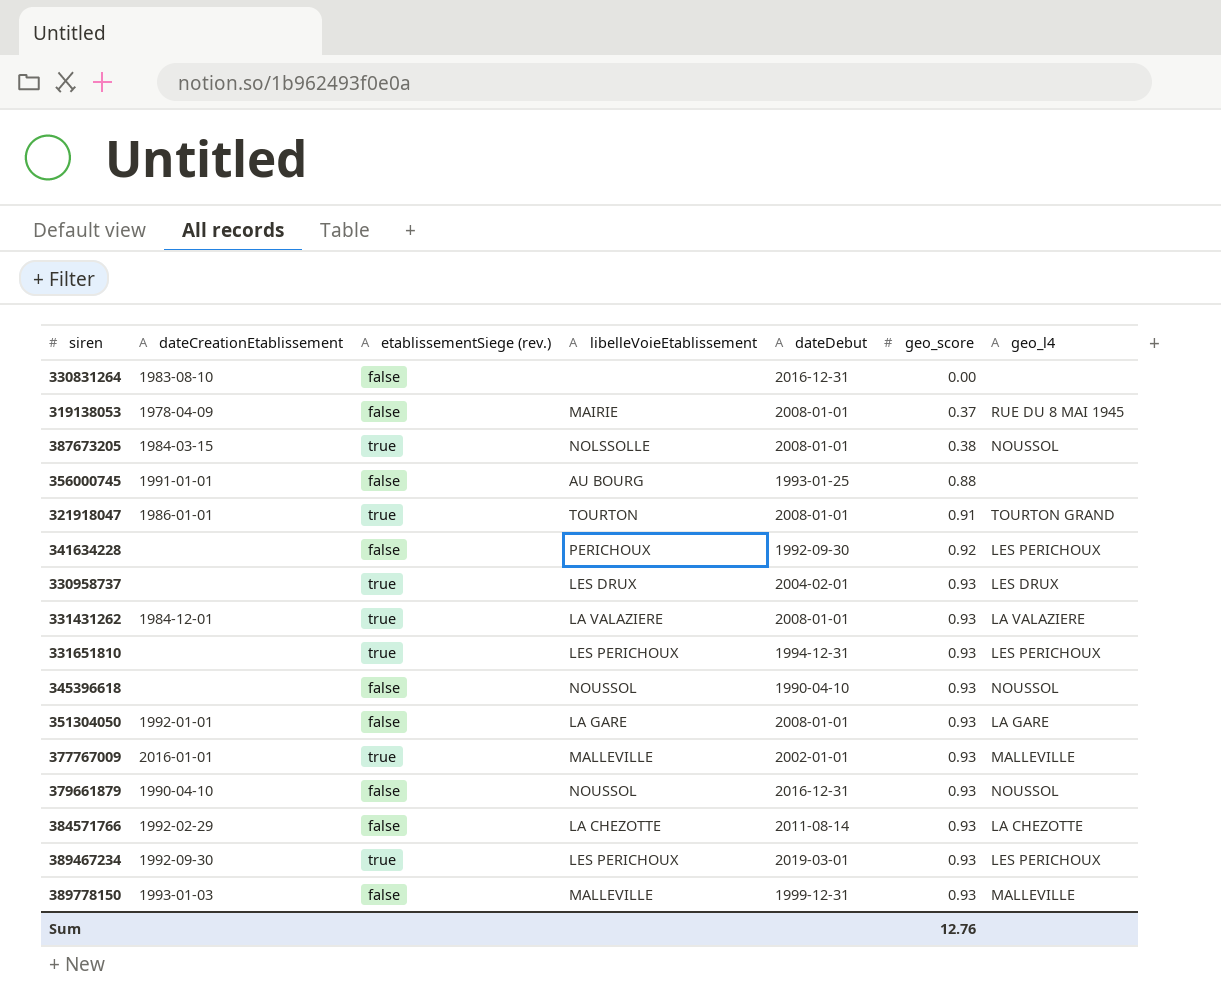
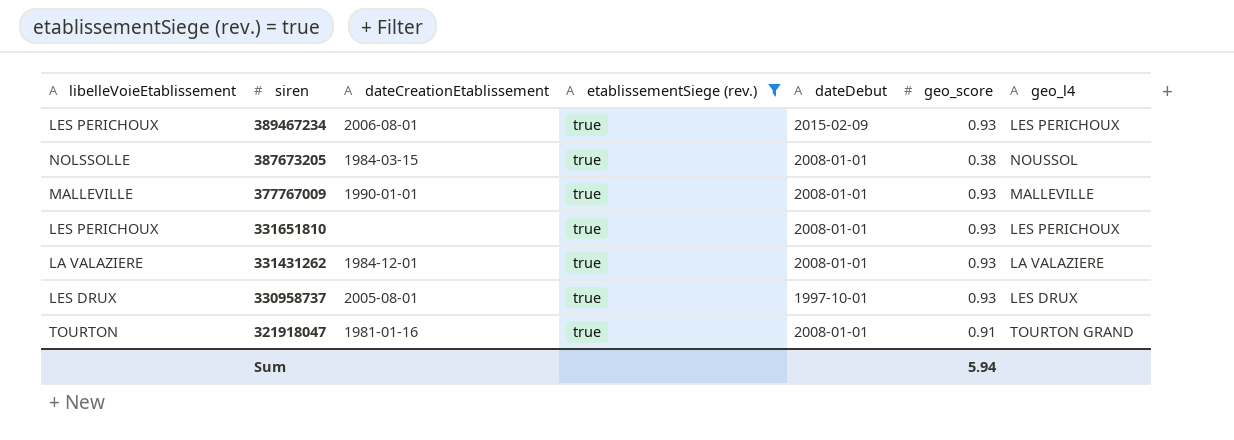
filter: none -> etablissementSiege (rev.) = true
row order: geo_score ascending -> siren descending
column libelleVoieEtablissement | position: 4 -> 1
389467234 | dateCreationEtablissement: 1992-09-30 -> 2006-08-01
389467234 | dateDebut: 2019-03-01 -> 2015-02-09
377767009 | dateCreationEtablissement: 2016-01-01 -> 1990-01-01
377767009 | dateDebut: 2002-01-01 -> 2008-01-01
331651810 | dateDebut: 1994-12-31 -> 2008-01-01
330958737 | dateCreationEtablissement: none -> 2005-08-01
330958737 | dateDebut: 2004-02-01 -> 1997-10-01
321918047 | dateCreationEtablissement: 1986-01-01 -> 1981-01-16
Sum | geo_score: 12.76 -> 5.94

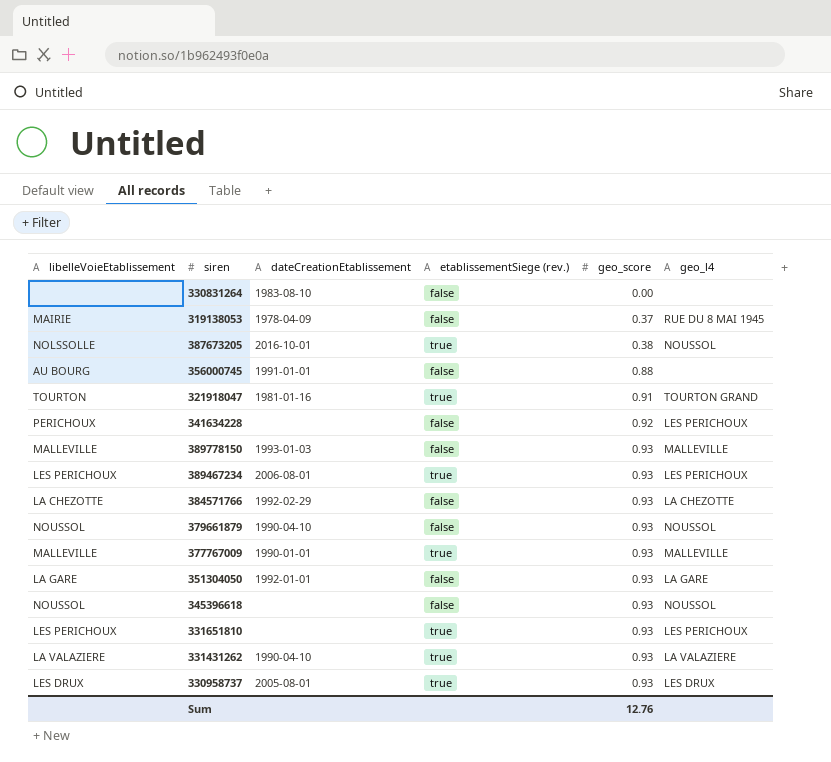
filter: etablissementSiege (rev.) = true -> none
row order: siren descending -> geo_score ascending
column dateDebut | position: 5 -> none
387673205 | dateCreationEtablissement: 1984-03-15 -> 2016-10-01
331431262 | dateCreationEtablissement: 1984-12-01 -> 1990-04-10
Sum | geo_score: 5.94 -> 12.76

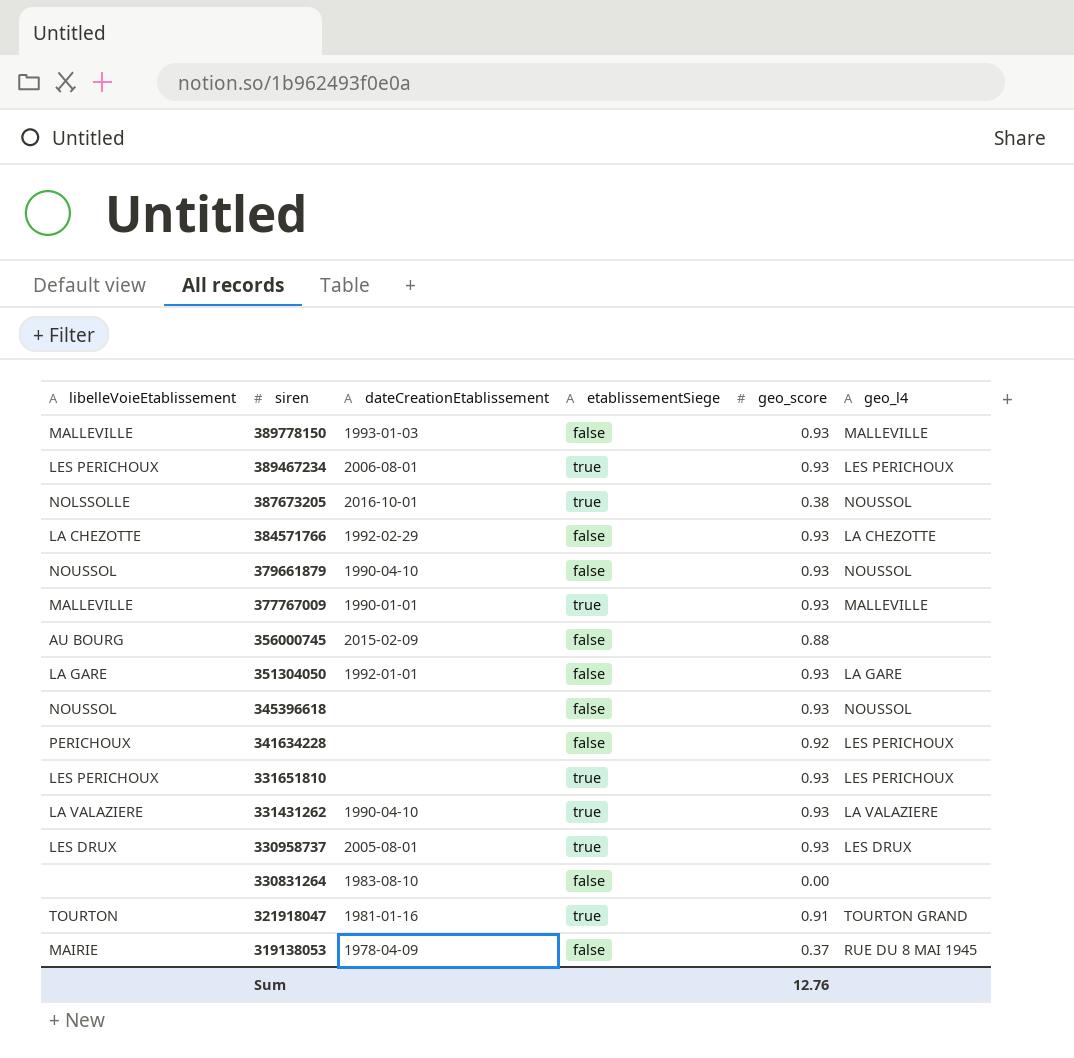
row order: geo_score ascending -> siren descending
column name: etablissementSiege (rev.) -> etablissementSiege
356000745 | dateCreationEtablissement: 1991-01-01 -> 2015-02-09

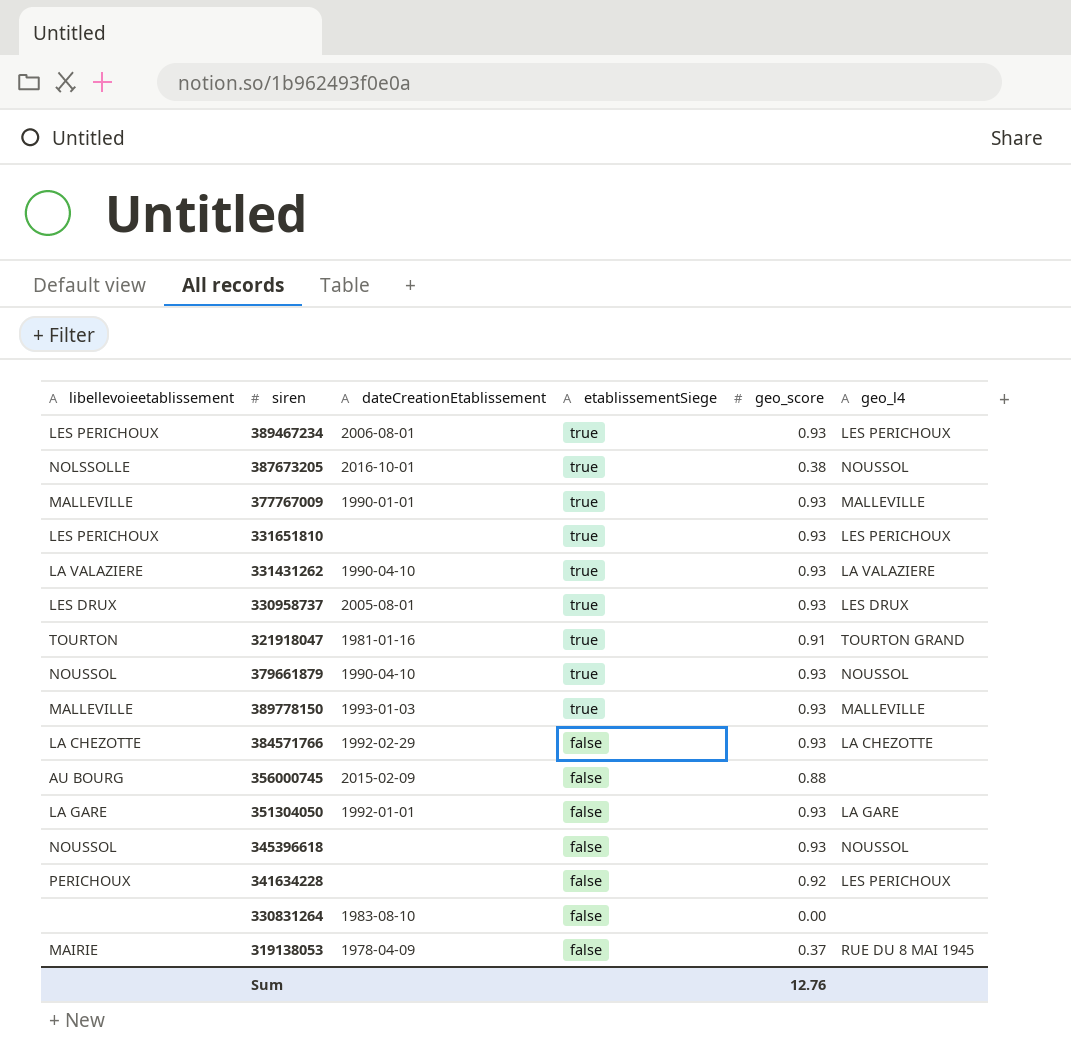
row order: siren descending -> etablissementSiege descending
column name: libelleVoieEtablissement -> libellevoieetablissement
379661879 | etablissementSiege: false -> true
389778150 | etablissementSiege: false -> true

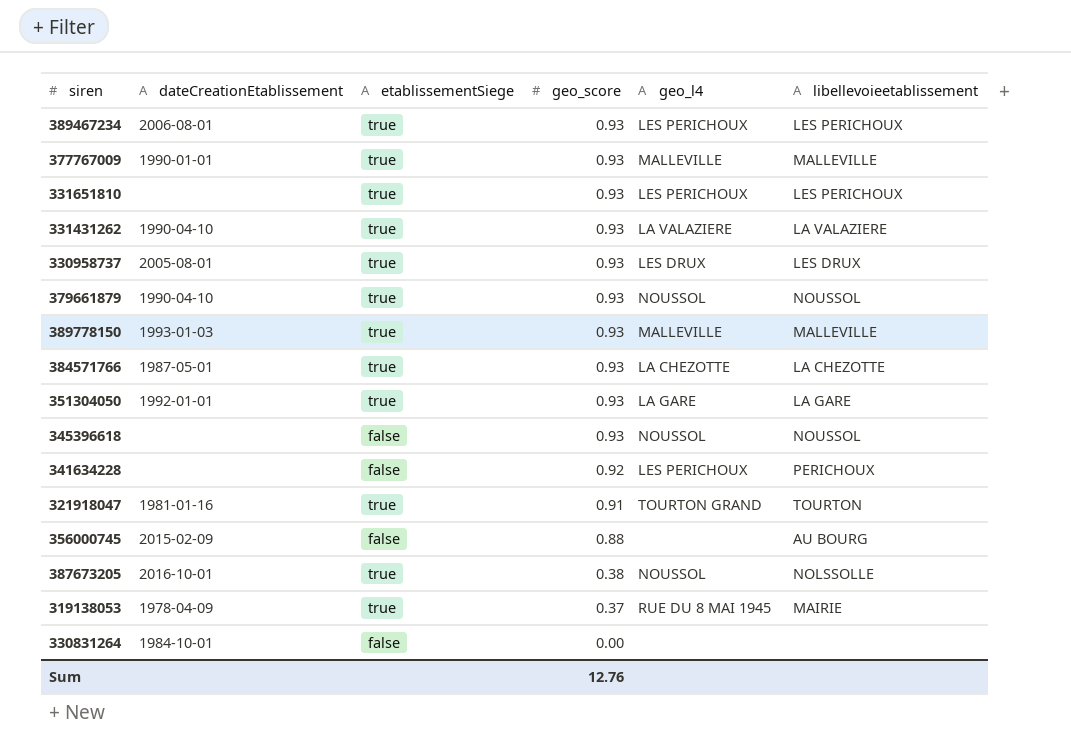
row order: etablissementSiege descending -> geo_score descending
column libellevoieetablissement | position: 1 -> 6
384571766 | dateCreationEtablissement: 1992-02-29 -> 1987-05-01
384571766 | etablissementSiege: false -> true
351304050 | etablissementSiege: false -> true
319138053 | etablissementSiege: false -> true
330831264 | dateCreationEtablissement: 1983-08-10 -> 1984-10-01

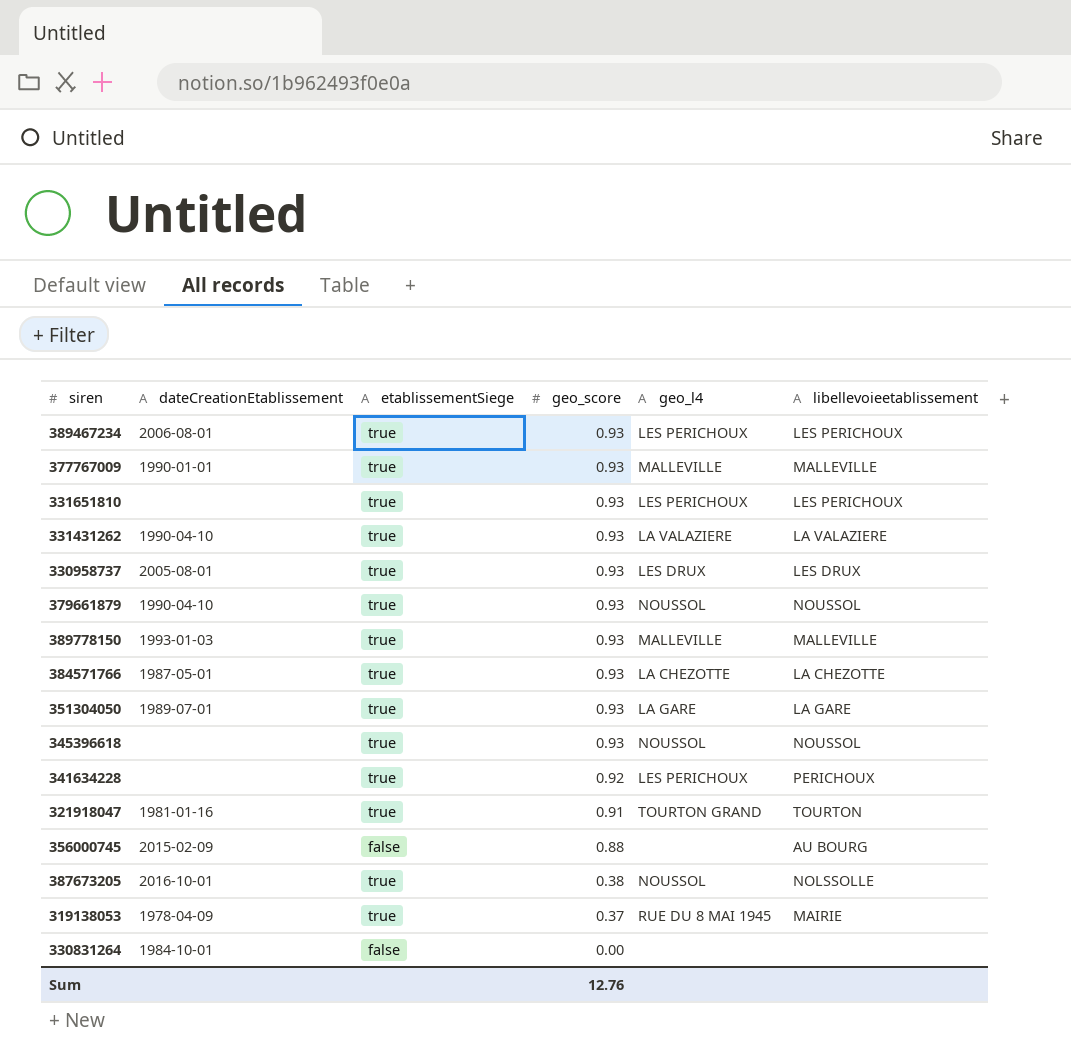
351304050 | dateCreationEtablissement: 1992-01-01 -> 1989-07-01
345396618 | etablissementSiege: false -> true
341634228 | etablissementSiege: false -> true

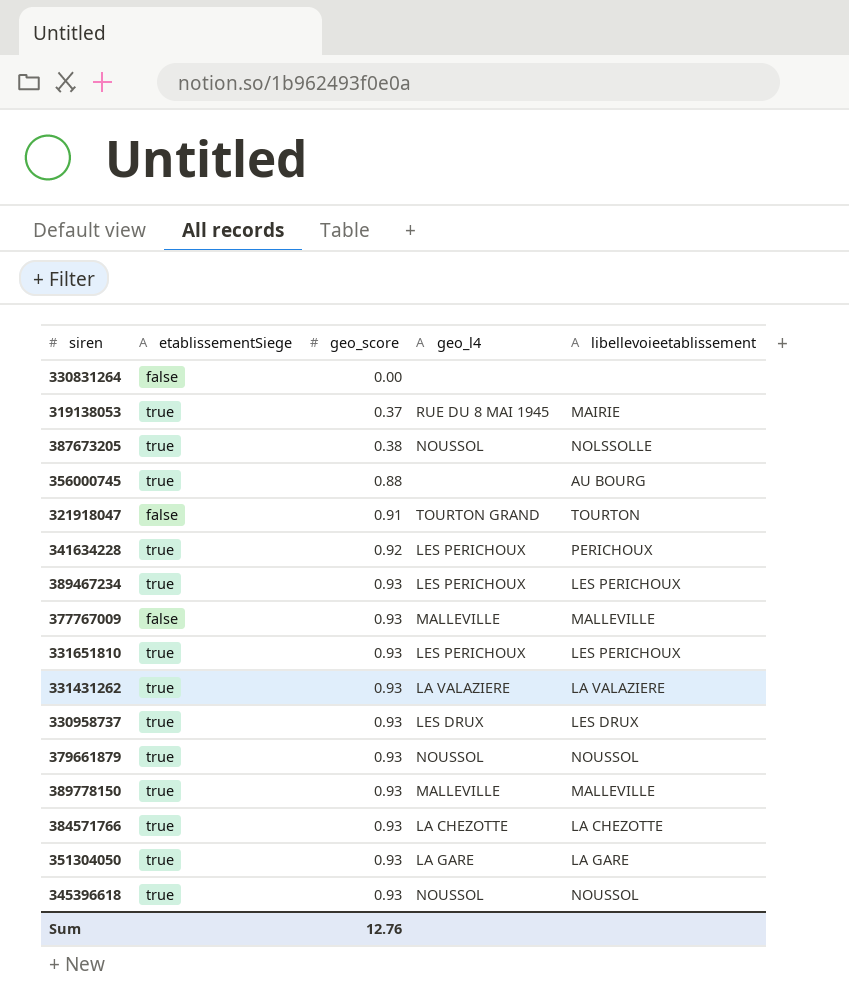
row order: geo_score descending -> geo_score ascending
column dateCreationEtablissement | position: 2 -> none
356000745 | etablissementSiege: false -> true
321918047 | etablissementSiege: true -> false
377767009 | etablissementSiege: true -> false

